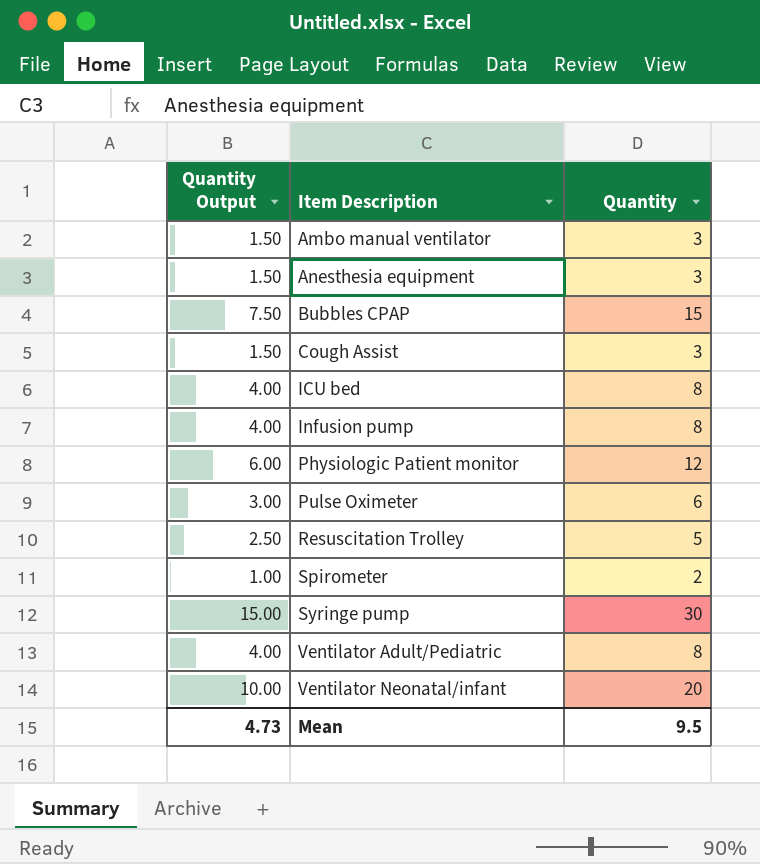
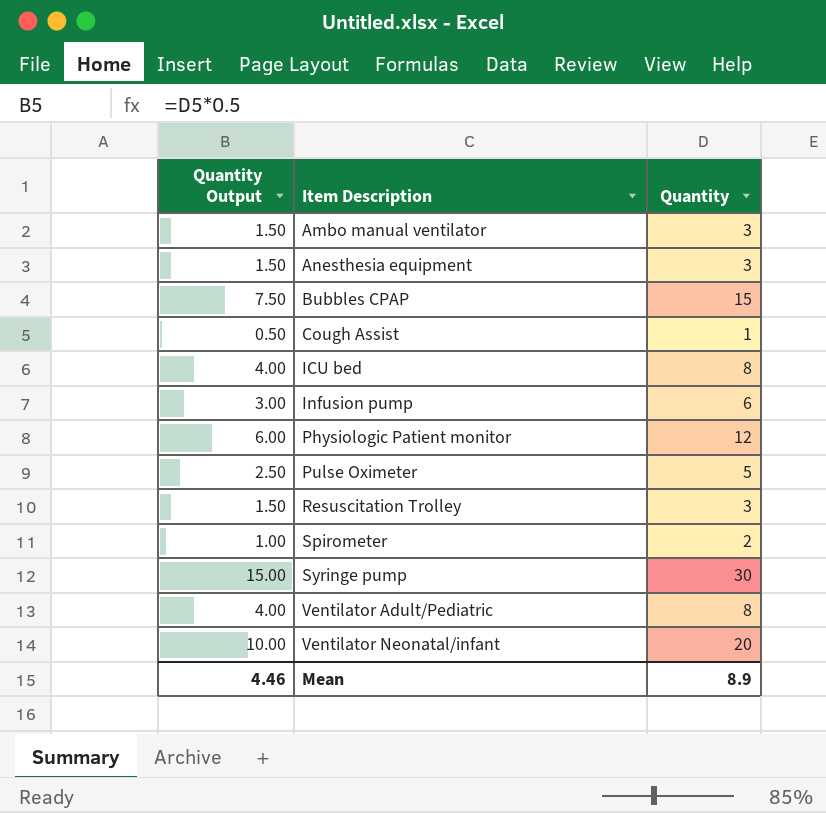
Cough Assist | Quantity Output: 1.50 -> 0.50
Cough Assist | Quantity: 3 -> 1
Infusion pump | Quantity Output: 4.00 -> 3.00
Infusion pump | Quantity: 8 -> 6
Pulse Oximeter | Quantity Output: 3.00 -> 2.50
Pulse Oximeter | Quantity: 6 -> 5
Resuscitation Trolley | Quantity Output: 2.50 -> 1.50
Resuscitation Trolley | Quantity: 5 -> 3
Mean | Quantity Output: 4.73 -> 4.46
Mean | Quantity: 9.5 -> 8.9

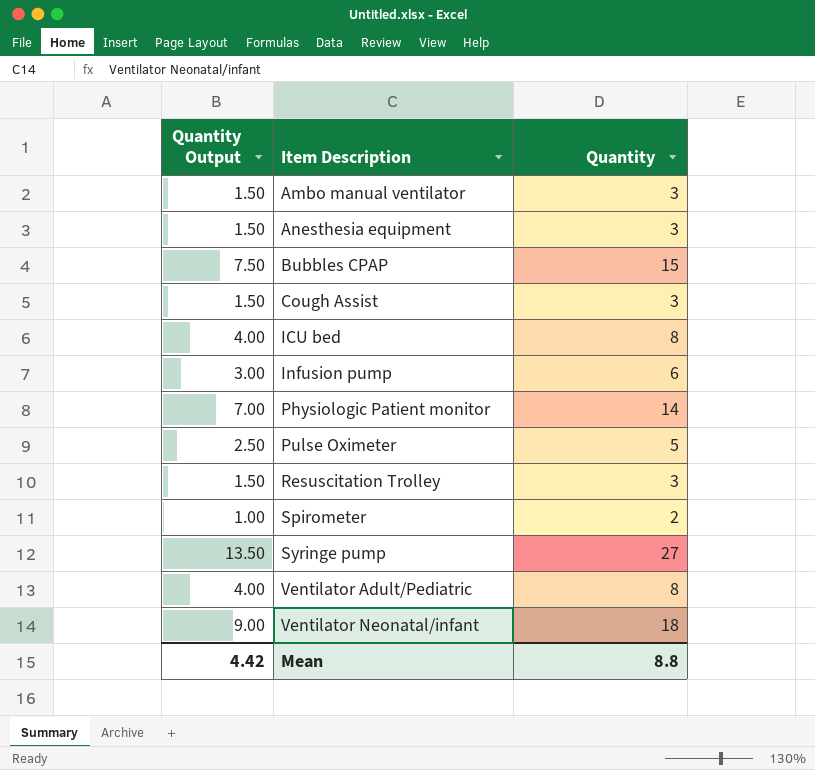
Cough Assist | Quantity Output: 0.50 -> 1.50
Cough Assist | Quantity: 1 -> 3
Physiologic Patient monitor | Quantity Output: 6.00 -> 7.00
Physiologic Patient monitor | Quantity: 12 -> 14
Syringe pump | Quantity Output: 15.00 -> 13.50
Syringe pump | Quantity: 30 -> 27
Ventilator Neonatal/infant | Quantity Output: 10.00 -> 9.00
Ventilator Neonatal/infant | Quantity: 20 -> 18
Mean | Quantity Output: 4.46 -> 4.42
Mean | Quantity: 8.9 -> 8.8

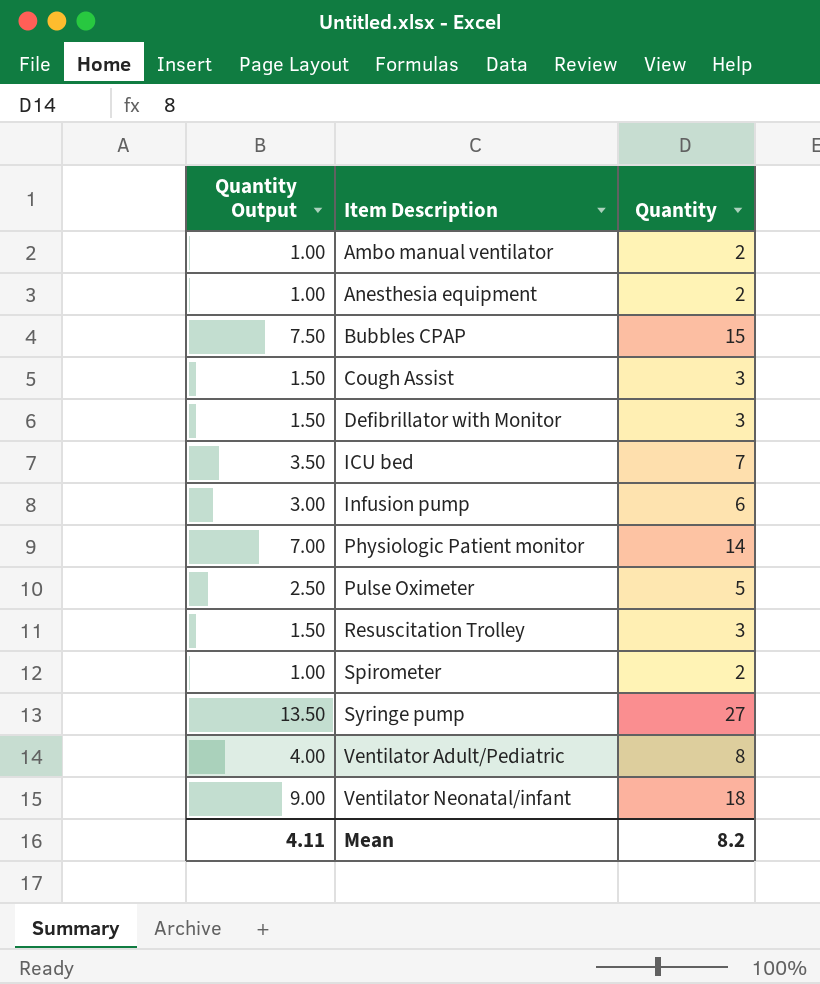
Ambo manual ventilator | Quantity Output: 1.50 -> 1.00
Ambo manual ventilator | Quantity: 3 -> 2
Anesthesia equipment | Quantity Output: 1.50 -> 1.00
Anesthesia equipment | Quantity: 3 -> 2
row Defibrillator with Monitor: none -> 1.50 | 3
ICU bed | Quantity Output: 4.00 -> 3.50
ICU bed | Quantity: 8 -> 7
Mean | Quantity Output: 4.42 -> 4.11
Mean | Quantity: 8.8 -> 8.2

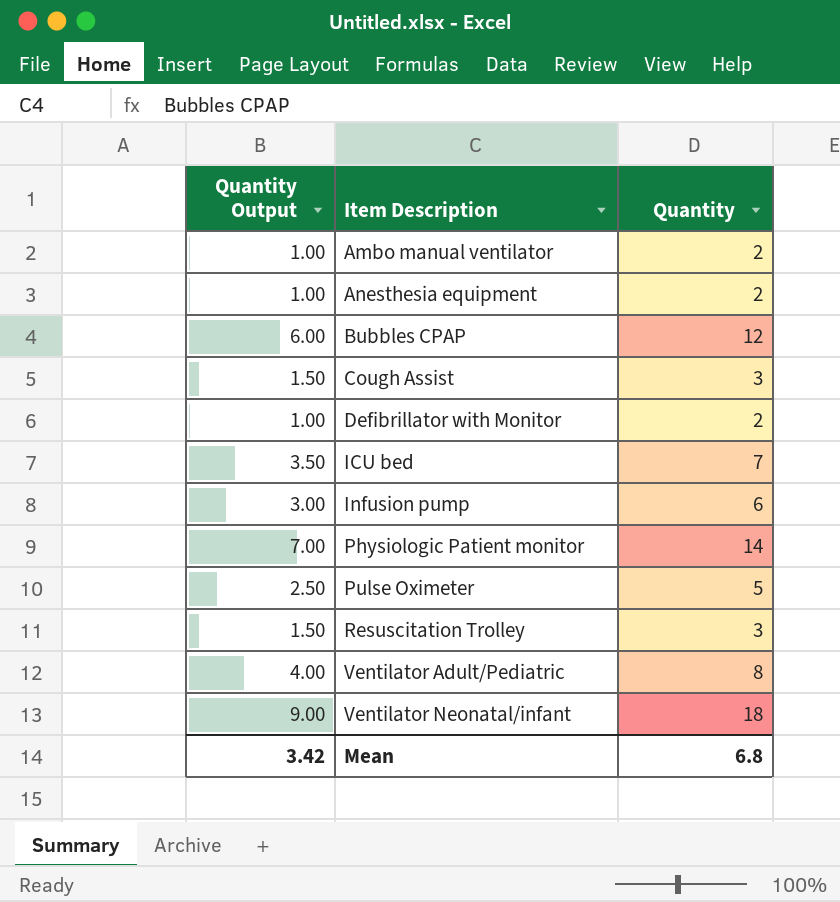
row Spirometer: 1.00 | 2 -> none
row Syringe pump: 13.50 | 27 -> none
Bubbles CPAP | Quantity Output: 7.50 -> 6.00
Bubbles CPAP | Quantity: 15 -> 12
Defibrillator with Monitor | Quantity Output: 1.50 -> 1.00
Defibrillator with Monitor | Quantity: 3 -> 2
Mean | Quantity Output: 4.11 -> 3.42
Mean | Quantity: 8.2 -> 6.8

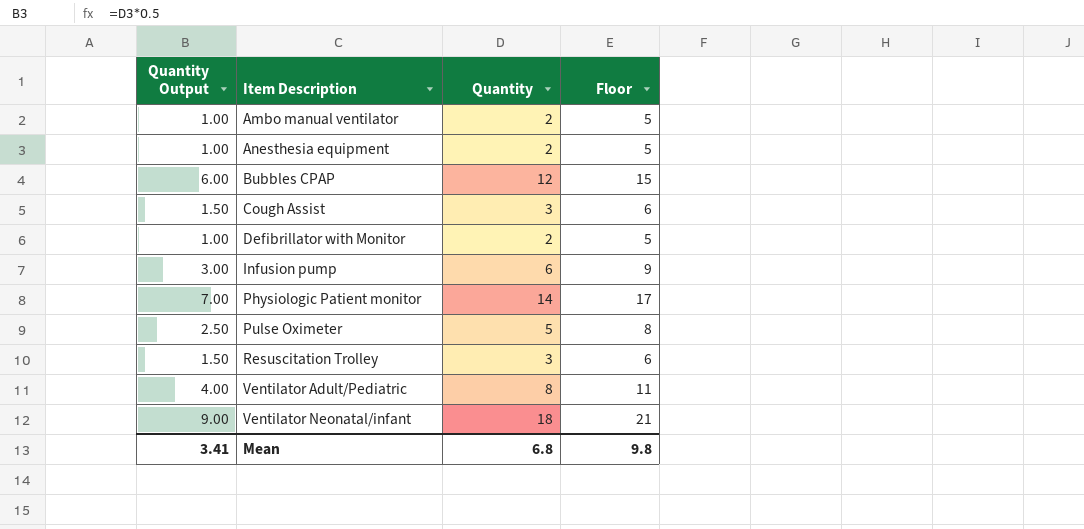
column Floor | formula: none -> [Quantity] + 3
row ICU bed: 3.50 | 7 -> none
Mean | Quantity Output: 3.42 -> 3.41

